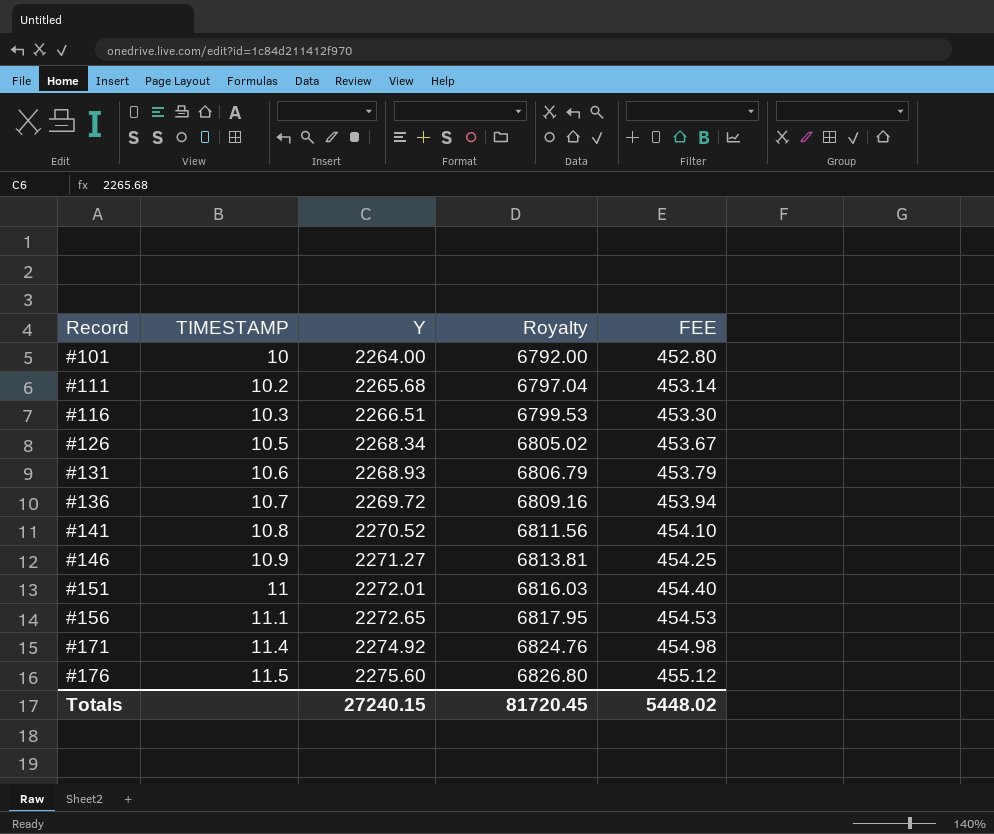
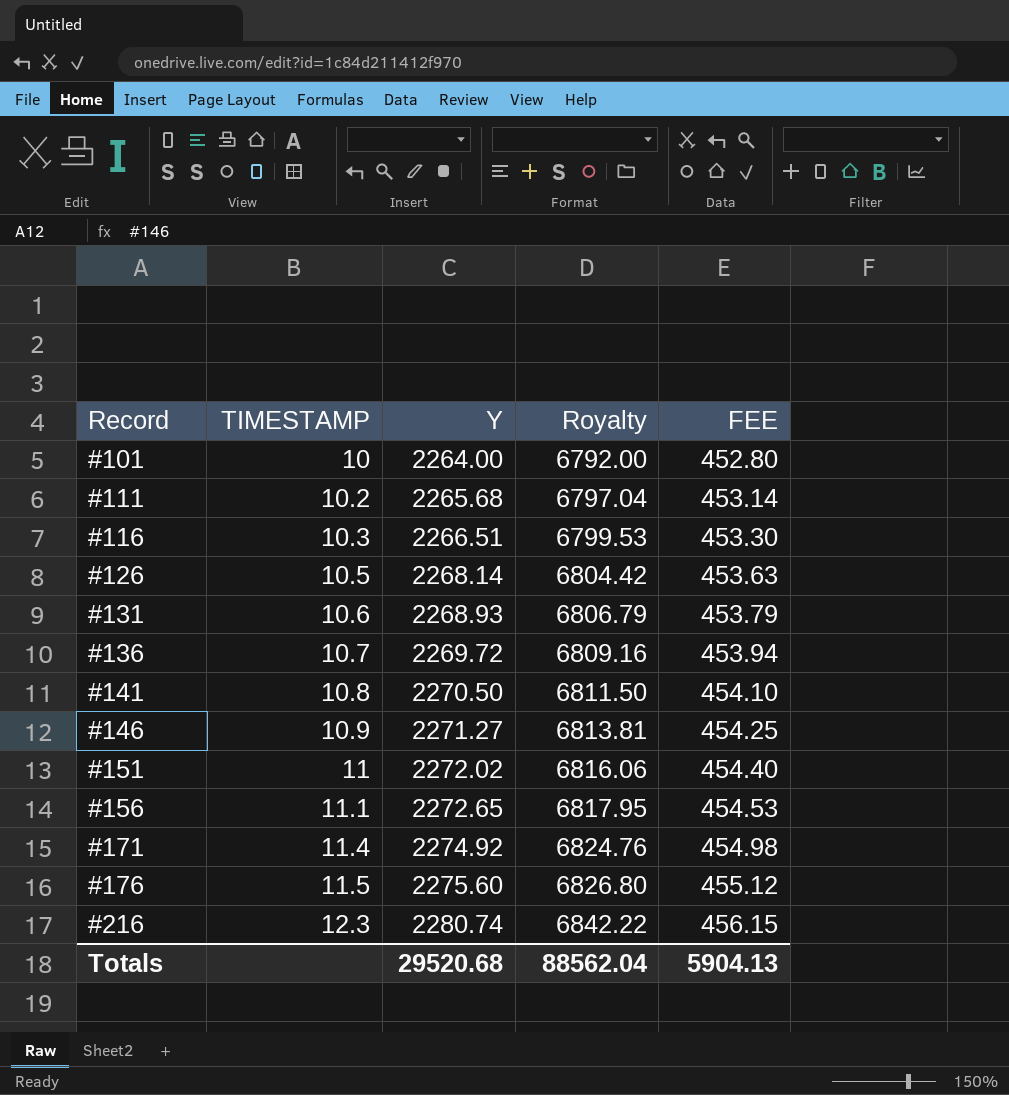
#126 | Y: 2268.34 -> 2268.14
#126 | Royalty: 6805.02 -> 6804.42
#126 | FEE: 453.67 -> 453.63
#141 | Y: 2270.52 -> 2270.50
#141 | Royalty: 6811.56 -> 6811.50
#151 | Y: 2272.01 -> 2272.02
#151 | Royalty: 6816.03 -> 6816.06
row #216: none -> 12.3 | 2280.74 | 6842.22 | 456.15
Totals | Y: 27240.15 -> 29520.68
Totals | Royalty: 81720.45 -> 88562.04
Totals | FEE: 5448.02 -> 5904.13

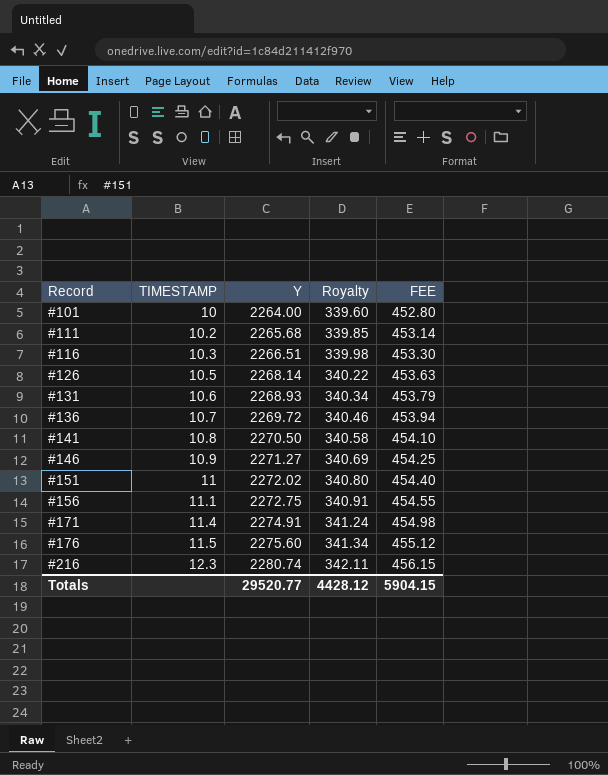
column Royalty | formula: [Y] * 3 -> [Y] * 0.15
#156 | Y: 2272.65 -> 2272.75
#156 | FEE: 454.53 -> 454.55
#171 | Y: 2274.92 -> 2274.91
Totals | Y: 29520.68 -> 29520.77
Totals | Royalty: 88562.04 -> 4428.12
Totals | FEE: 5904.13 -> 5904.15

